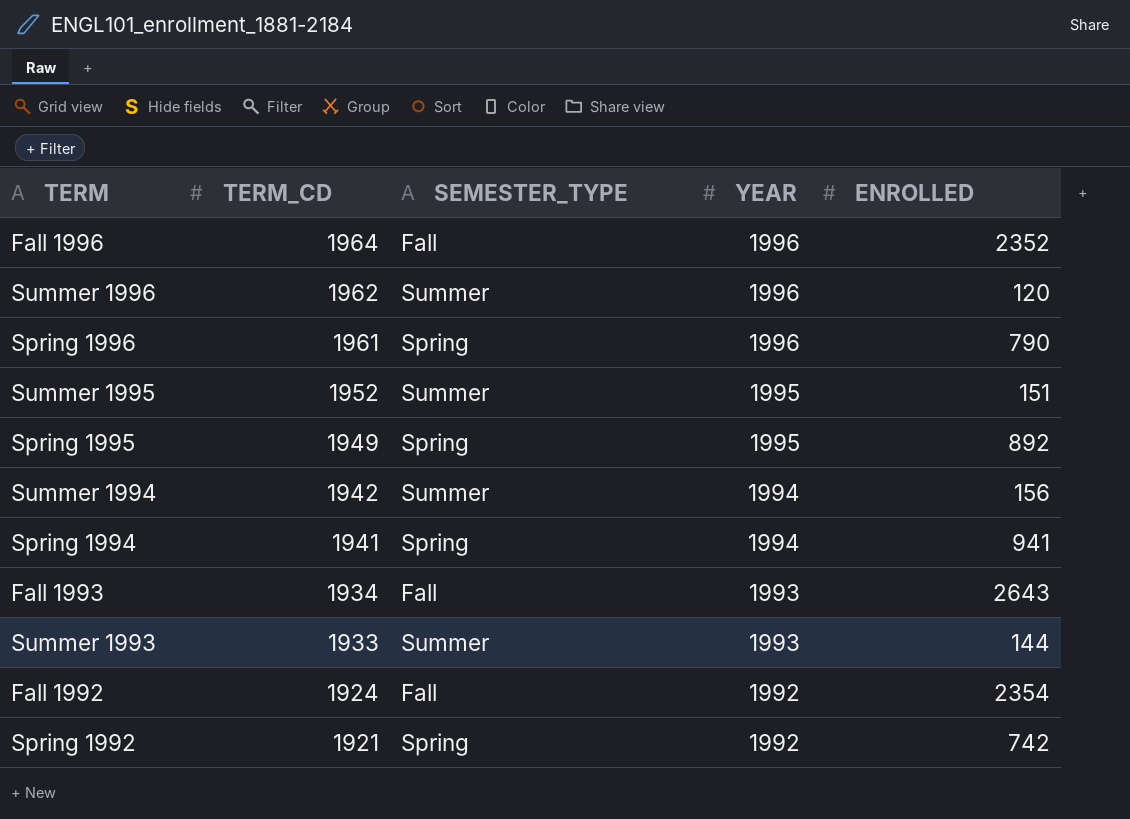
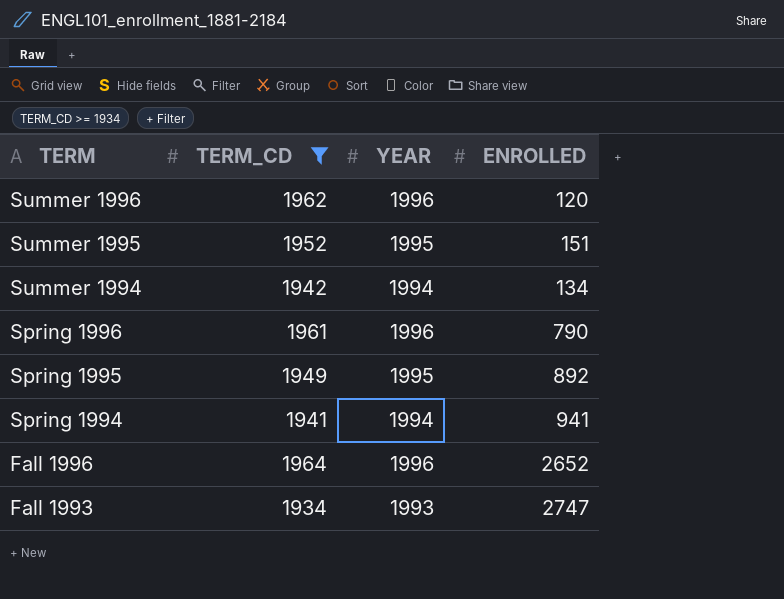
filter: none -> TERM_CD >= 1934
row order: TERM_CD descending -> TERM descending
column SEMESTER_TYPE | position: 3 -> none
Summer 1994 | ENROLLED: 156 -> 134
Fall 1996 | ENROLLED: 2352 -> 2652
Fall 1993 | ENROLLED: 2643 -> 2747

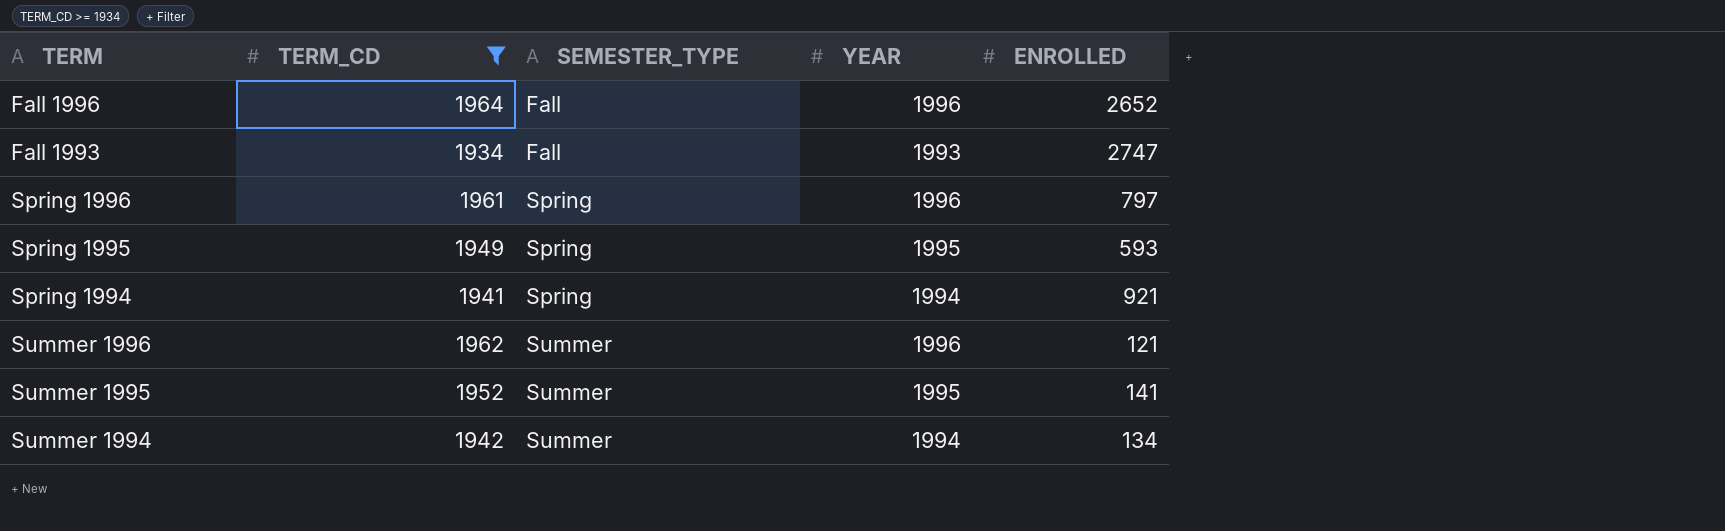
row order: TERM descending -> SEMESTER_TYPE ascending
column SEMESTER_TYPE | position: none -> 3
Spring 1996 | ENROLLED: 790 -> 797
Spring 1995 | ENROLLED: 892 -> 593
Spring 1994 | ENROLLED: 941 -> 921
Summer 1996 | ENROLLED: 120 -> 121
Summer 1995 | ENROLLED: 151 -> 141

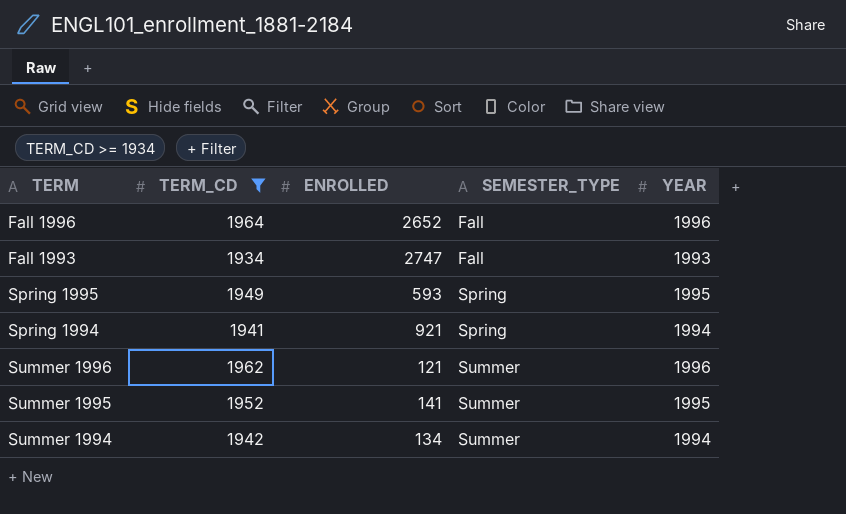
column ENROLLED | position: 5 -> 3
row Spring 1996: 1961 | Spring | 1996 | 797 -> none

